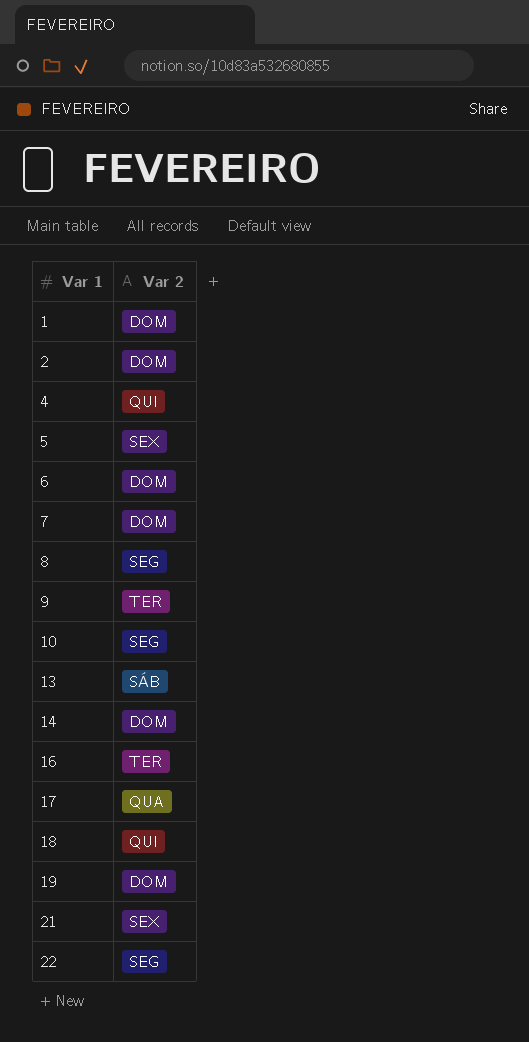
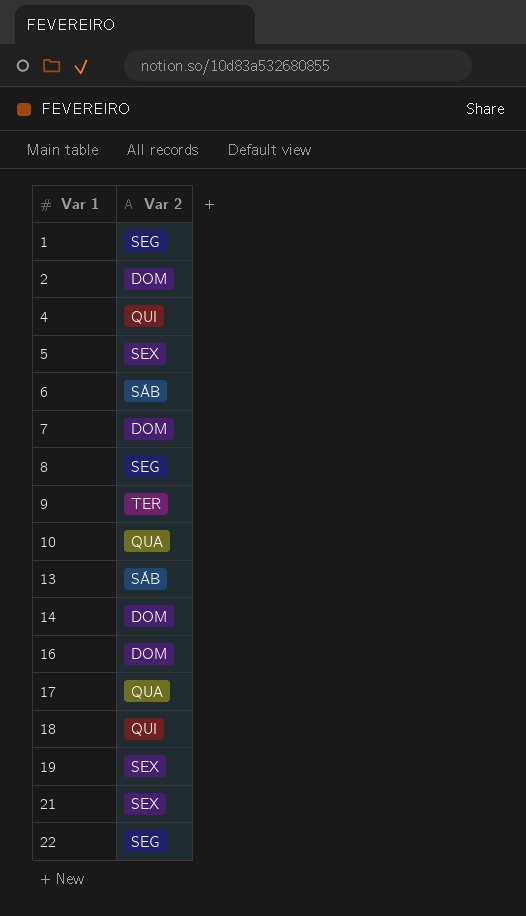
1 | Var 2: DOM -> SEG
6 | Var 2: DOM -> SÁB
10 | Var 2: SEG -> QUA
16 | Var 2: TER -> DOM
19 | Var 2: DOM -> SEX

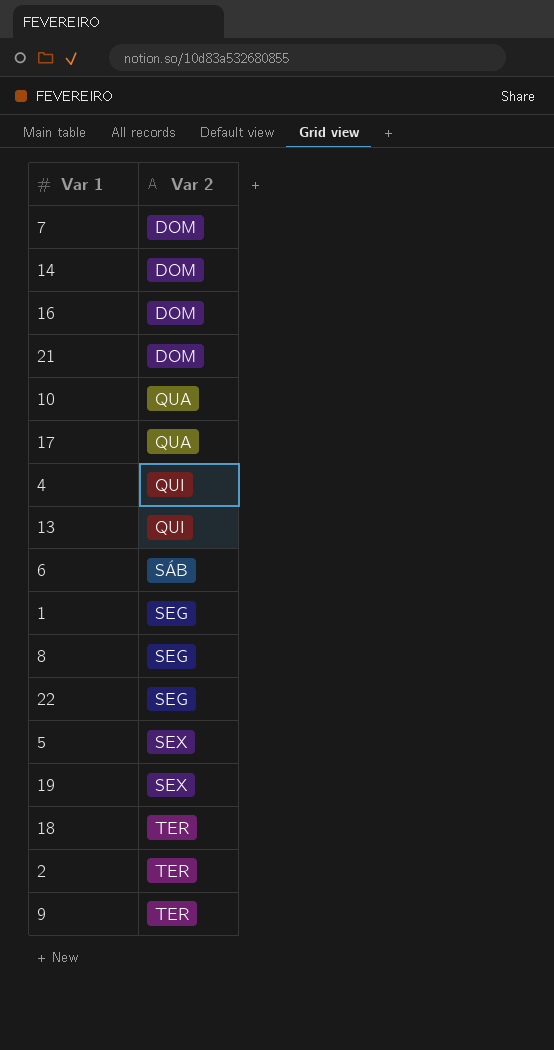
row order: Var 1 ascending -> Var 2 ascending
21 | Var 2: SEX -> DOM
13 | Var 2: SÁB -> QUI
18 | Var 2: QUI -> TER
2 | Var 2: DOM -> TER

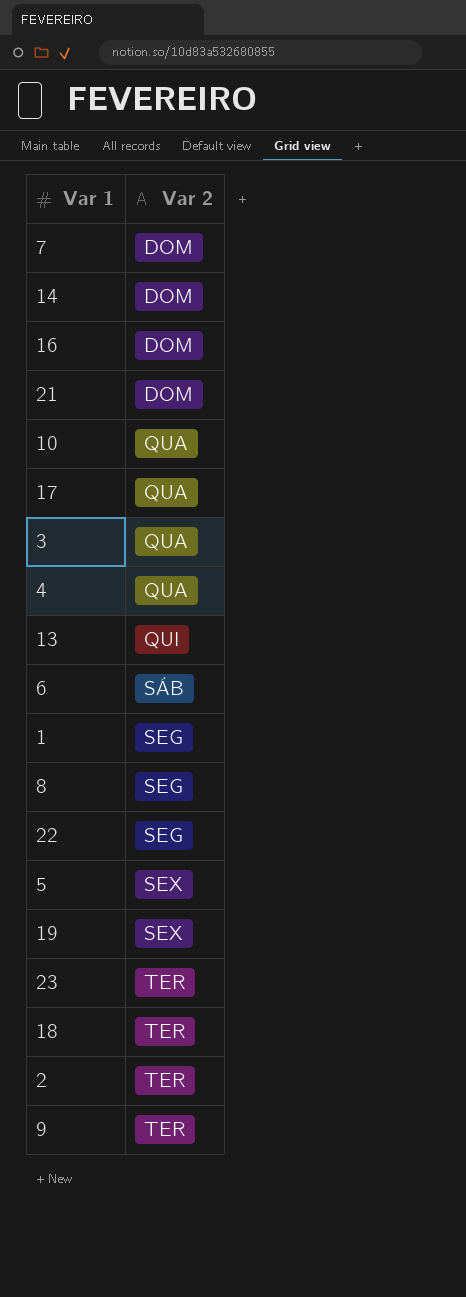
row 3: none -> QUA
4 | Var 2: QUI -> QUA
row 23: none -> TER

